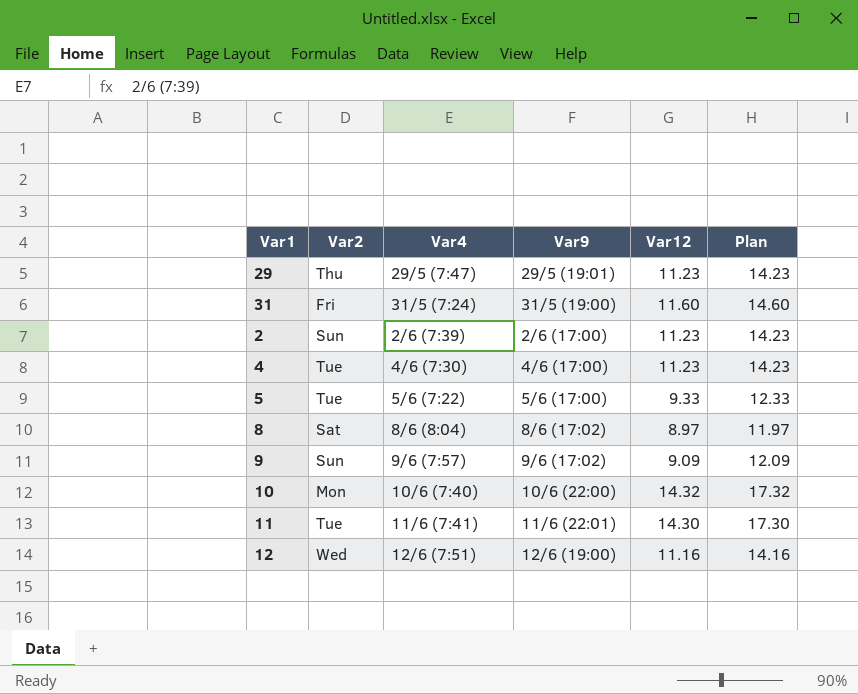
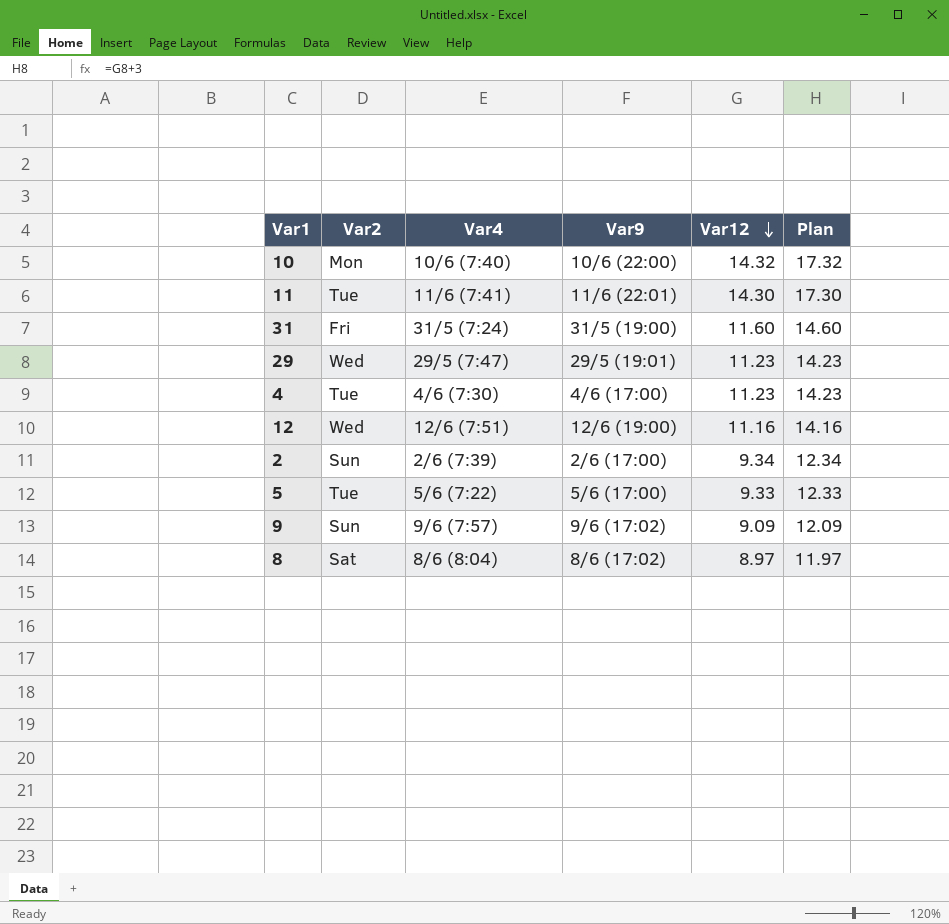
row order: none -> Var12 descending
29 | Var2: Thu -> Wed
2 | Var12: 11.23 -> 9.34
2 | Plan: 14.23 -> 12.34

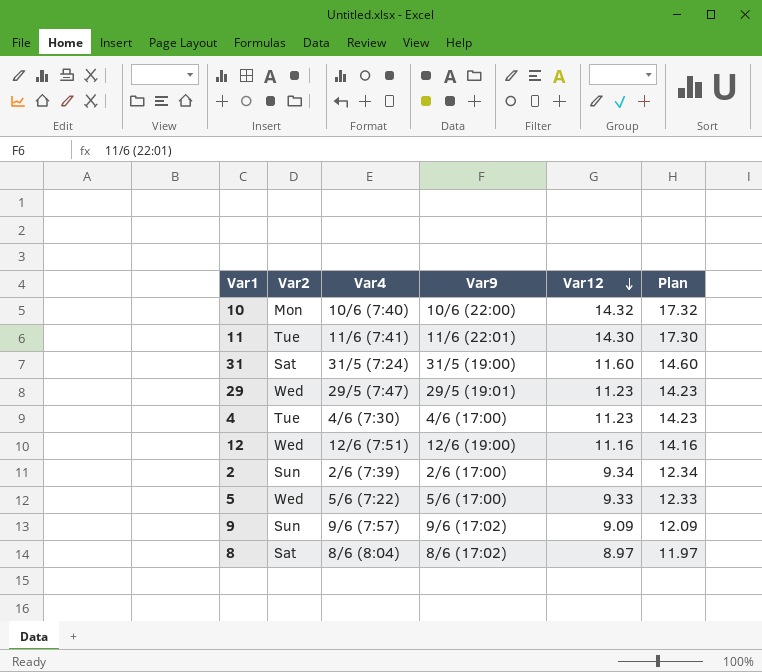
31 | Var2: Fri -> Sat
5 | Var2: Tue -> Wed

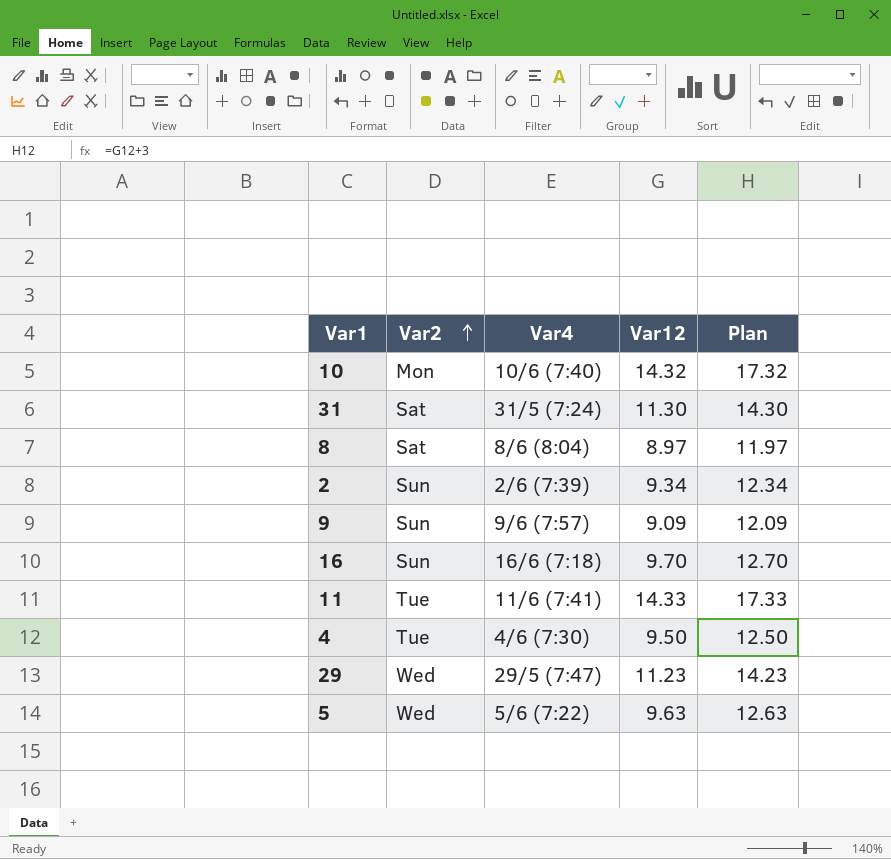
row order: Var12 descending -> Var2 ascending
column Var9 | position: 4 -> none
row 12: Wed | 12/6 (7:51) | 12/6 (19:00) | 11.16 | 14.16 -> none
31 | Var12: 11.60 -> 11.30
31 | Plan: 14.60 -> 14.30
row 16: none -> Sun | 16/6 (7:18) | 9.70 | 12.70
11 | Var12: 14.30 -> 14.33
11 | Plan: 17.30 -> 17.33
4 | Var12: 11.23 -> 9.50
4 | Plan: 14.23 -> 12.50
5 | Var12: 9.33 -> 9.63
5 | Plan: 12.33 -> 12.63

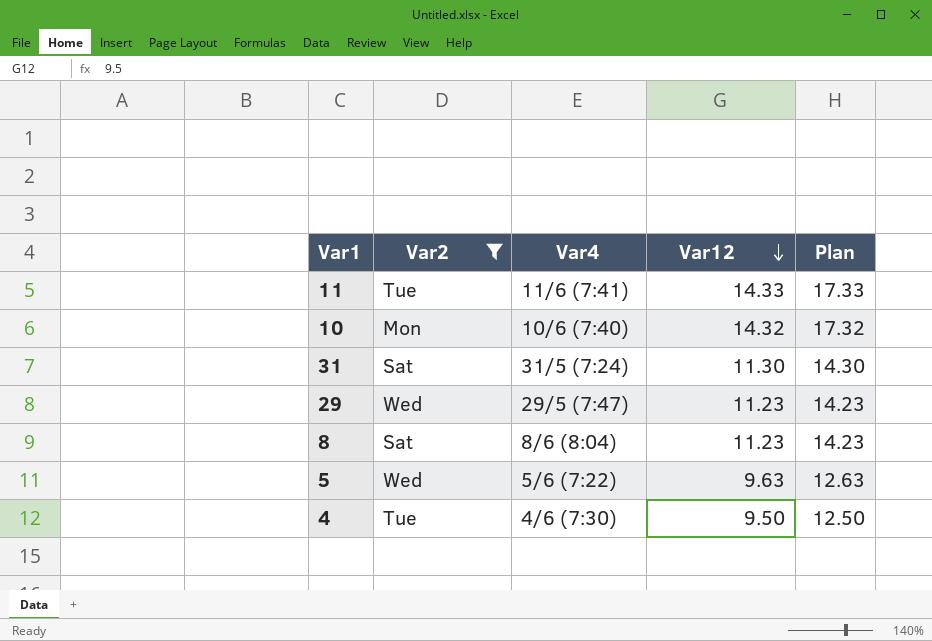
filter: none -> Var2 != Sun
row order: Var2 ascending -> Var12 descending
8 | Var12: 8.97 -> 11.23
8 | Plan: 11.97 -> 14.23

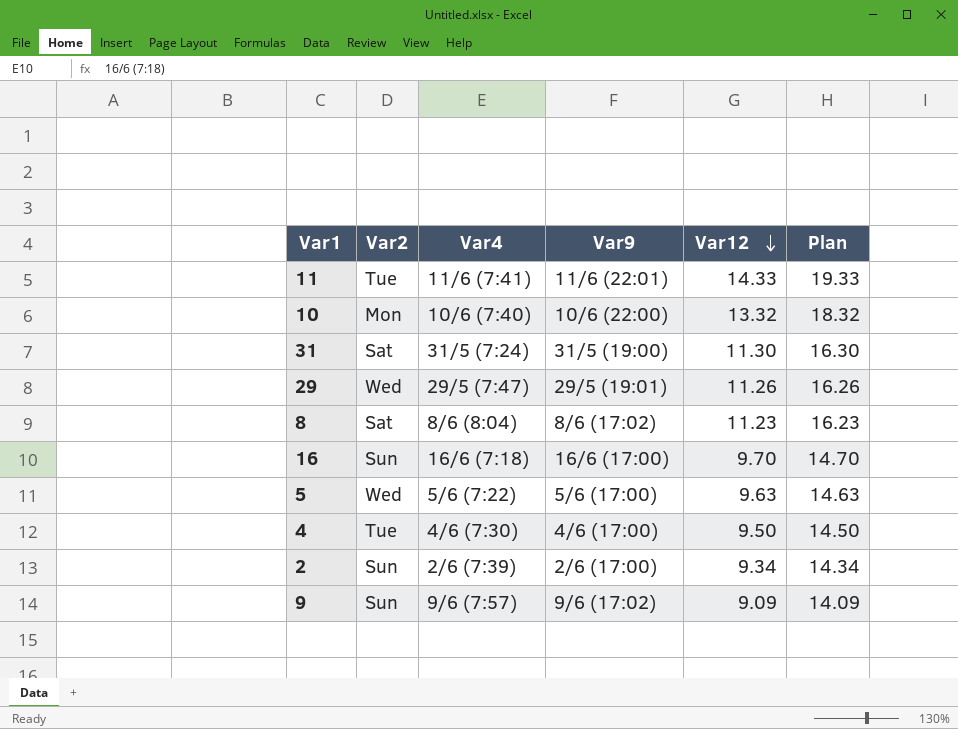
filter: Var2 != Sun -> none
column Var9 | position: none -> 4
column Plan | formula: [Var12] + 3 -> [Var12] + 5
10 | Var12: 14.32 -> 13.32
29 | Var12: 11.23 -> 11.26

